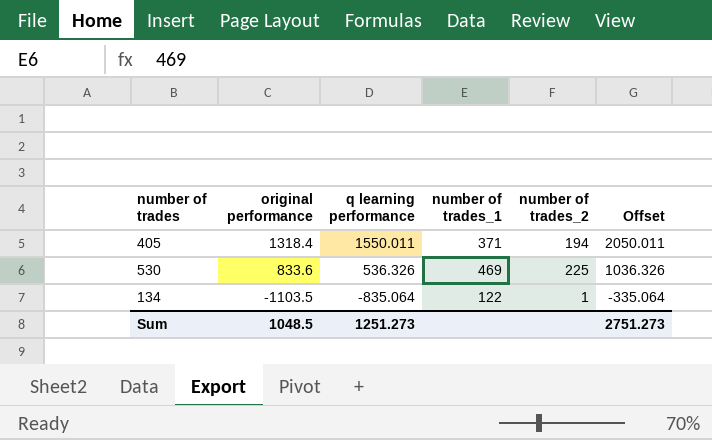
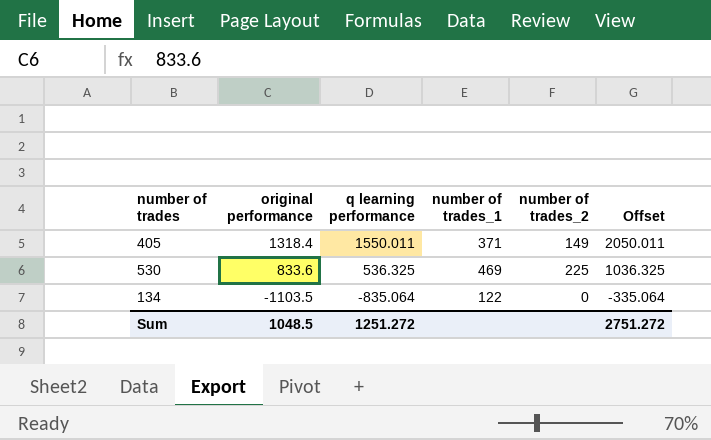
405 | number of trades_2: 194 -> 149
530 | q learning performance: 536.326 -> 536.325
530 | Offset: 1036.326 -> 1036.325
134 | number of trades_2: 1 -> 0
Sum | q learning performance: 1251.273 -> 1251.272
Sum | Offset: 2751.273 -> 2751.272

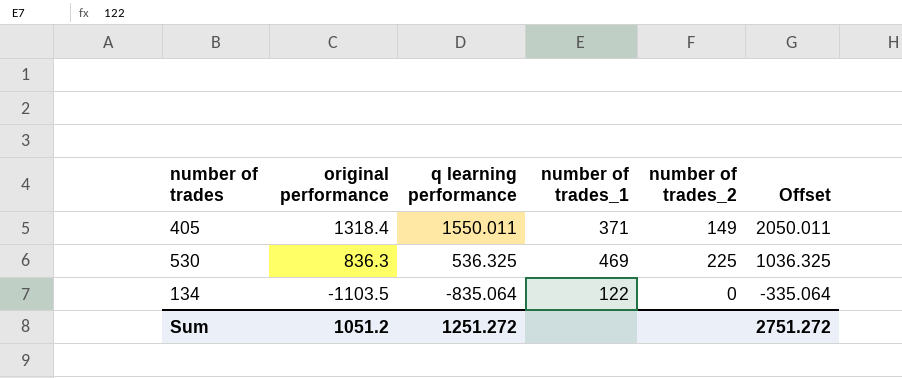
530 | original performance: 833.6 -> 836.3
Sum | original performance: 1048.5 -> 1051.2

